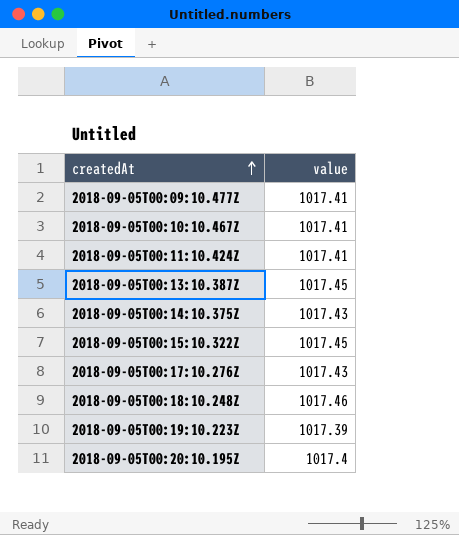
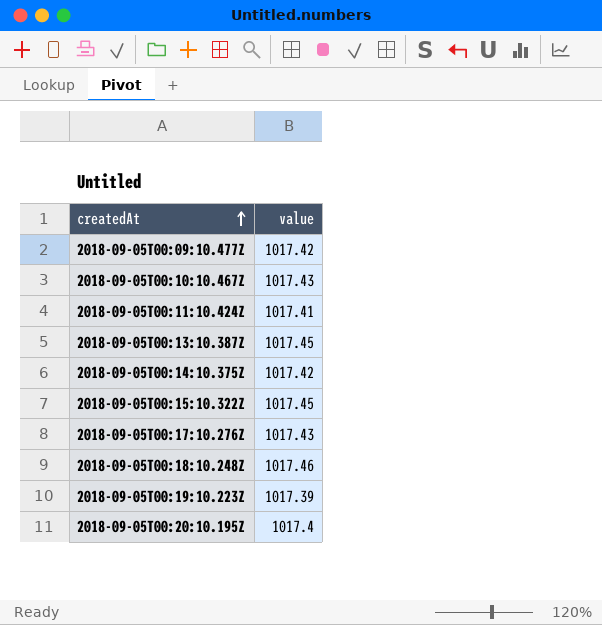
2018-09-05T00:09:10.477Z | value: 1017.41 -> 1017.42
2018-09-05T00:10:10.467Z | value: 1017.41 -> 1017.43
2018-09-05T00:14:10.375Z | value: 1017.43 -> 1017.42

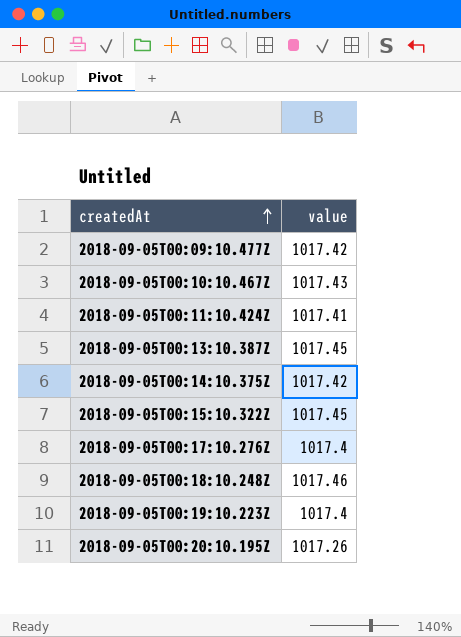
2018-09-05T00:17:10.276Z | value: 1017.43 -> 1017.4
2018-09-05T00:19:10.223Z | value: 1017.39 -> 1017.4
2018-09-05T00:20:10.195Z | value: 1017.4 -> 1017.26

